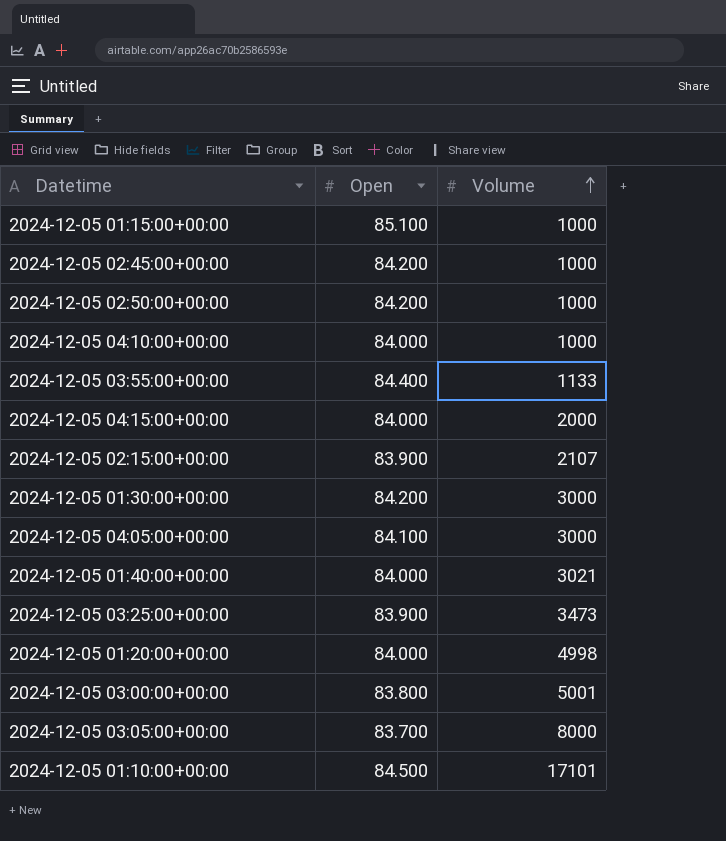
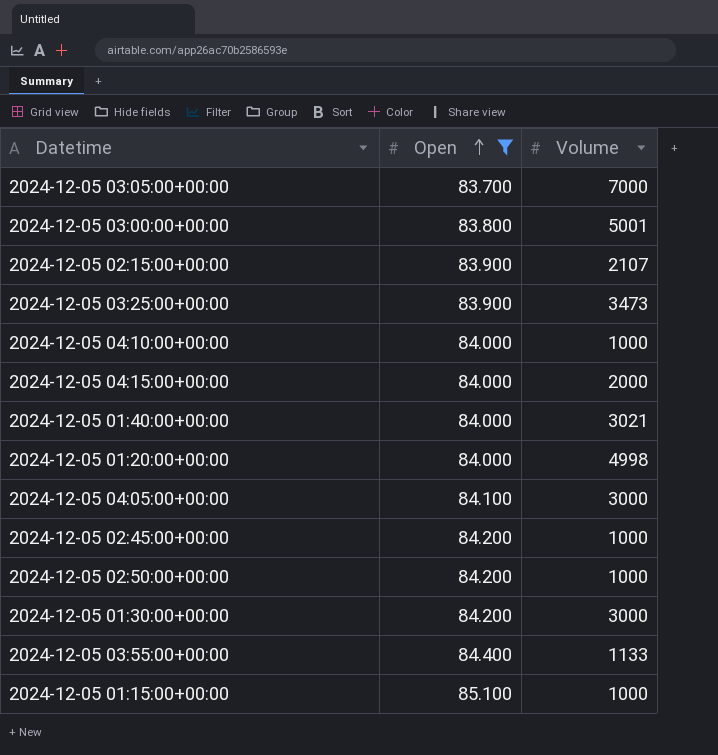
filter: none -> Open != 84.500
row order: Volume ascending -> Open ascending
2024-12-05 03:05:00+00:00 | Volume: 8000 -> 7000

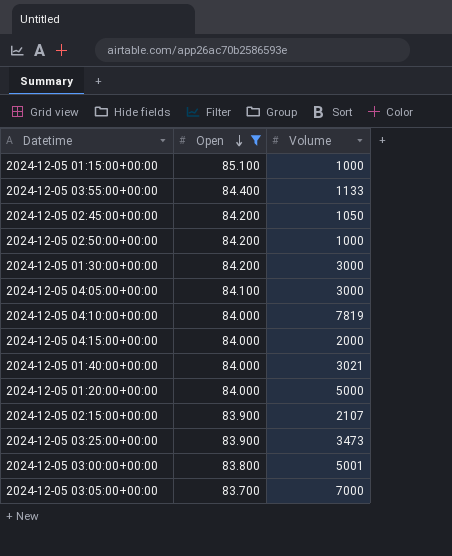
row order: Open ascending -> Open descending
2024-12-05 02:45:00+00:00 | Volume: 1000 -> 1050
2024-12-05 04:10:00+00:00 | Volume: 1000 -> 7819
2024-12-05 01:20:00+00:00 | Volume: 4998 -> 5000

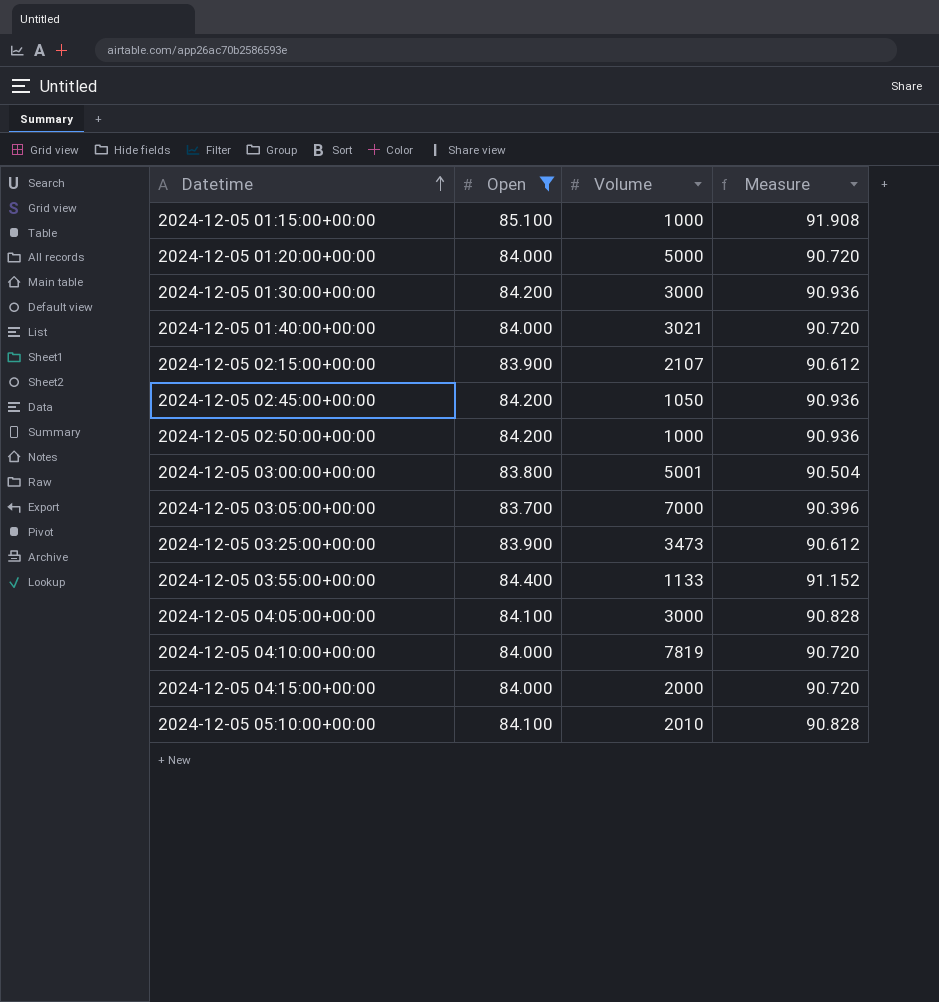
row order: Open descending -> Datetime ascending
column Measure | formula: none -> [Open] * 1.08
row 2024-12-05 05:10:00+00:00: none -> 84.100 | 2010 | 90.828

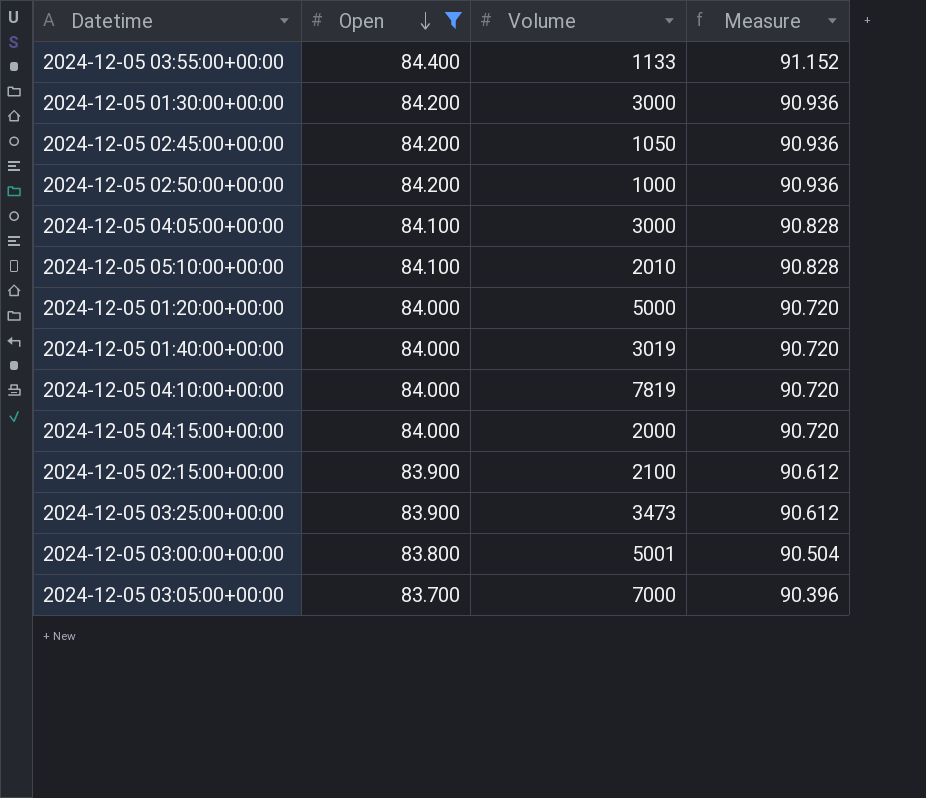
row order: Datetime ascending -> Open descending
row 2024-12-05 01:15:00+00:00: 85.100 | 1000 | 91.908 -> none
2024-12-05 01:40:00+00:00 | Volume: 3021 -> 3019
2024-12-05 02:15:00+00:00 | Volume: 2107 -> 2100

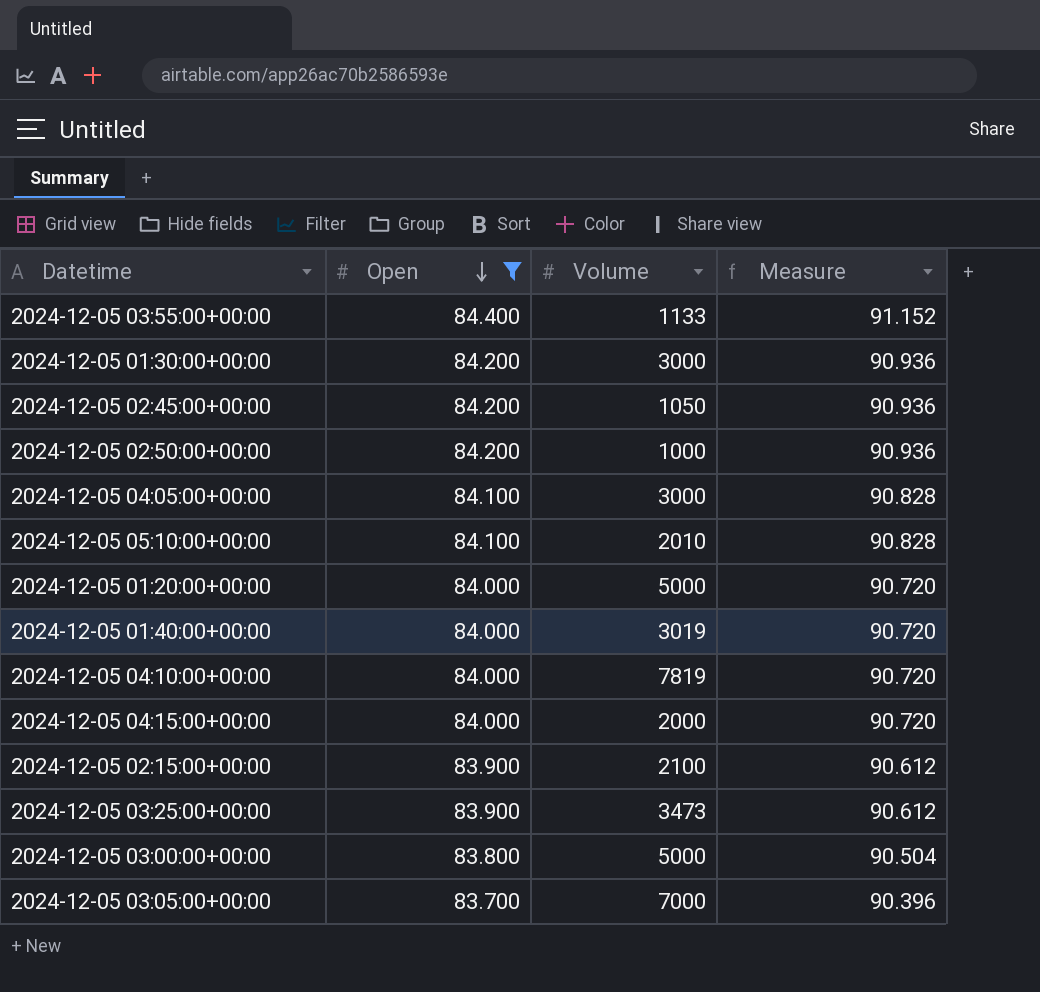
2024-12-05 03:00:00+00:00 | Volume: 5001 -> 5000

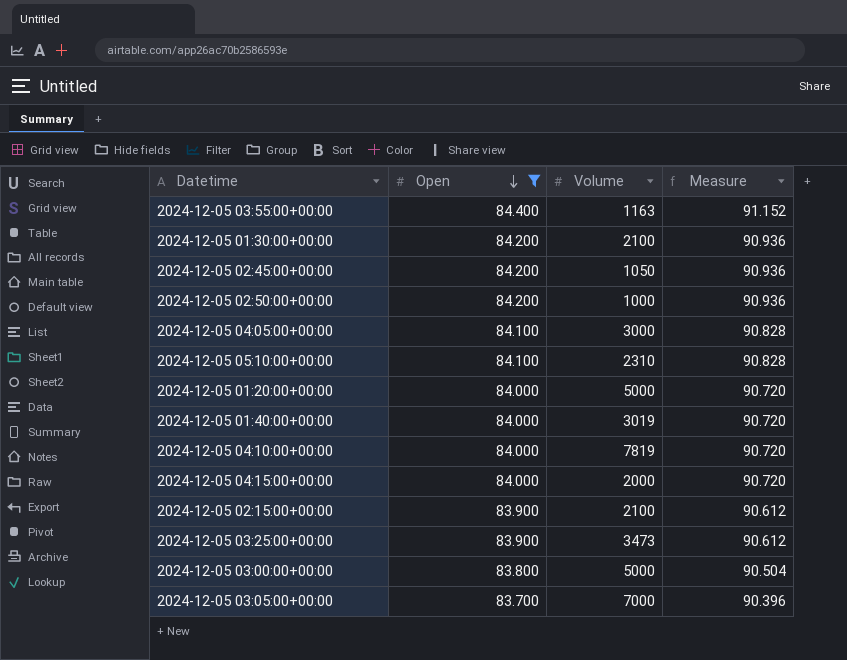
2024-12-05 03:55:00+00:00 | Volume: 1133 -> 1163
2024-12-05 01:30:00+00:00 | Volume: 3000 -> 2100
2024-12-05 05:10:00+00:00 | Volume: 2010 -> 2310

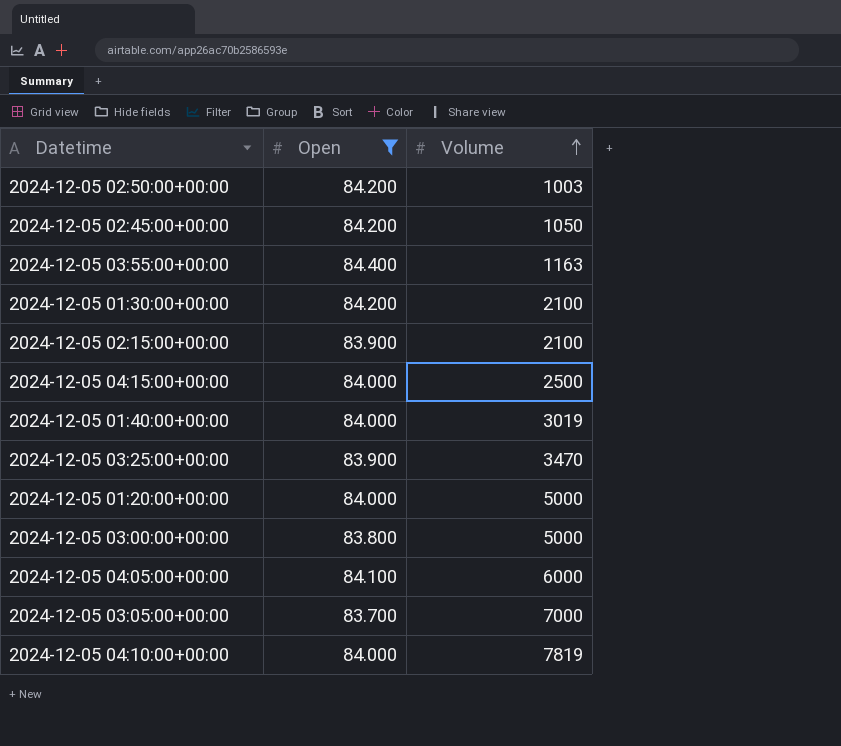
row order: Open descending -> Volume ascending
column Measure | formula: [Open] * 1.08 -> none
row 2024-12-05 05:10:00+00:00: 84.100 | 2310 | 90.828 -> none
2024-12-05 02:50:00+00:00 | Volume: 1000 -> 1003
2024-12-05 04:15:00+00:00 | Volume: 2000 -> 2500
2024-12-05 03:25:00+00:00 | Volume: 3473 -> 3470
2024-12-05 04:05:00+00:00 | Volume: 3000 -> 6000

